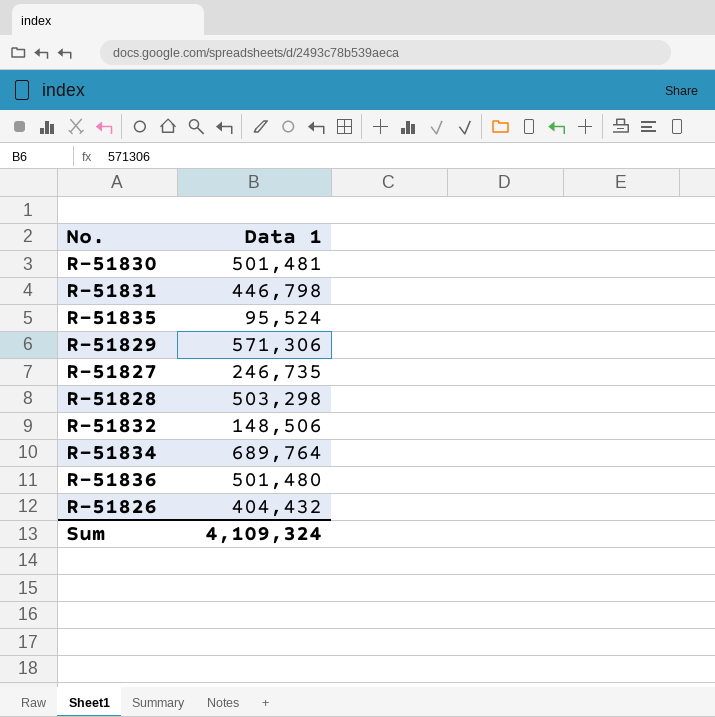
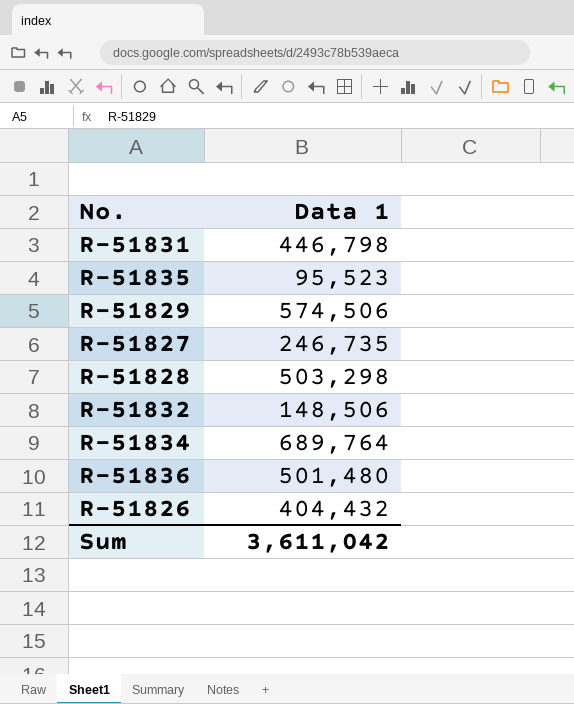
row R-51830: 501,481 -> none
R-51835 | Data 1: 95,524 -> 95,523
R-51829 | Data 1: 571,306 -> 574,506
Sum | Data 1: 4,109,324 -> 3,611,042

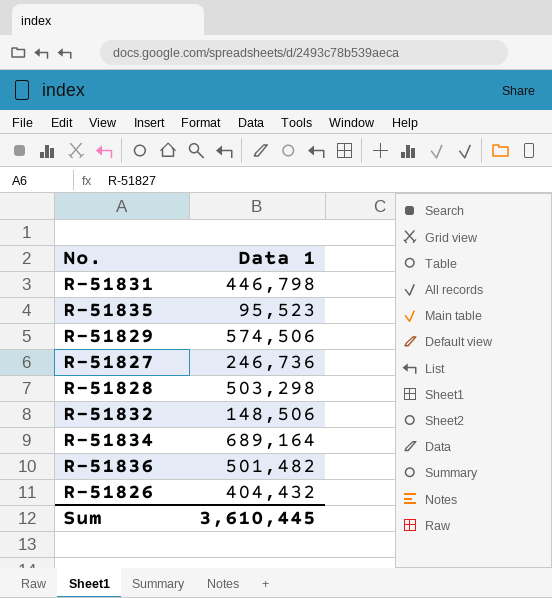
R-51827 | Data 1: 246,735 -> 246,736
R-51834 | Data 1: 689,764 -> 689,164
R-51836 | Data 1: 501,480 -> 501,482
Sum | Data 1: 3,611,042 -> 3,610,445

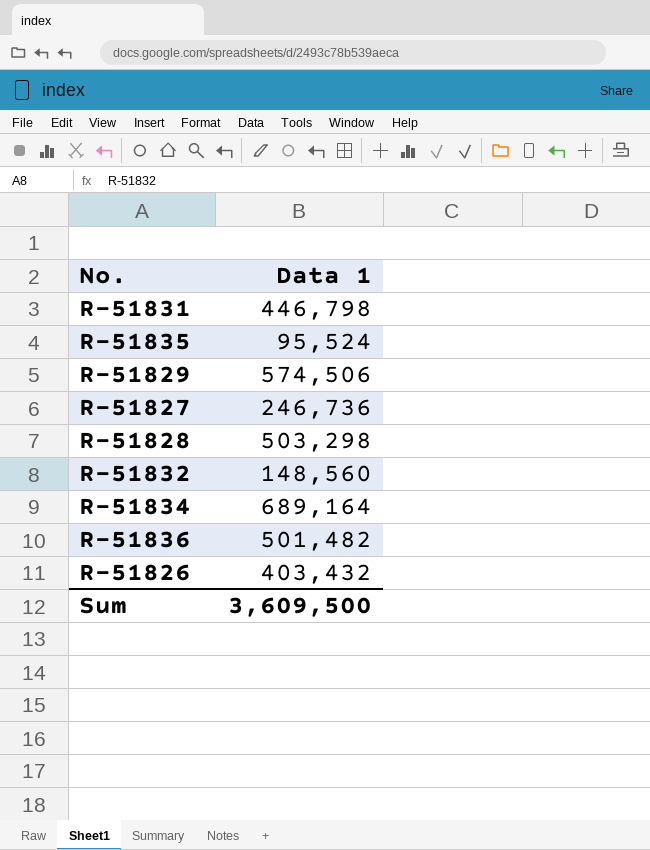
R-51835 | Data 1: 95,523 -> 95,524
R-51832 | Data 1: 148,506 -> 148,560
R-51826 | Data 1: 404,432 -> 403,432
Sum | Data 1: 3,610,445 -> 3,609,500

